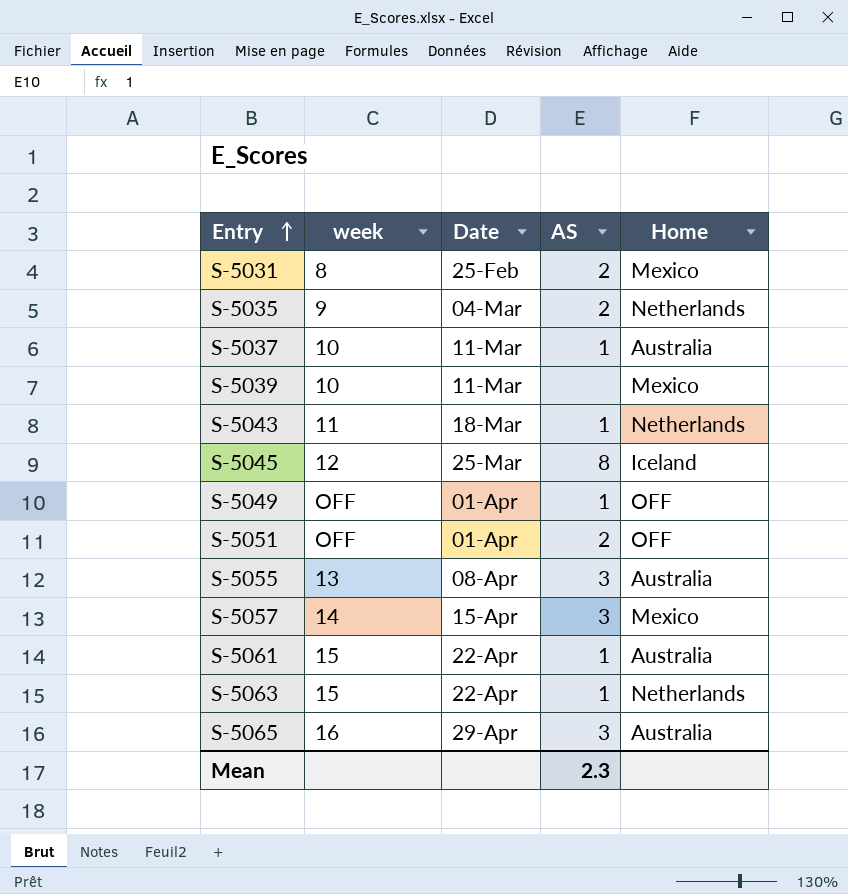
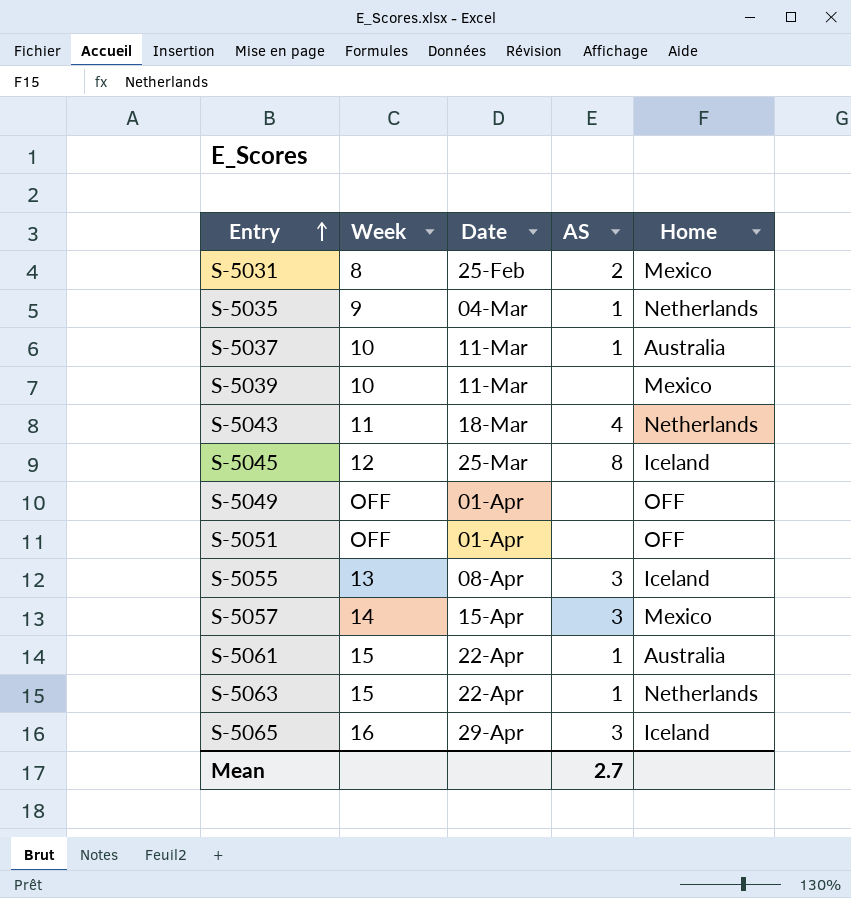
column name: week -> Week
S-5035 | AS: 2 -> 1
S-5043 | AS: 1 -> 4
S-5049 | AS: 1 -> none
S-5051 | AS: 2 -> none
S-5055 | Home: Australia -> Iceland
S-5065 | Home: Australia -> Iceland
Mean | AS: 2.3 -> 2.7

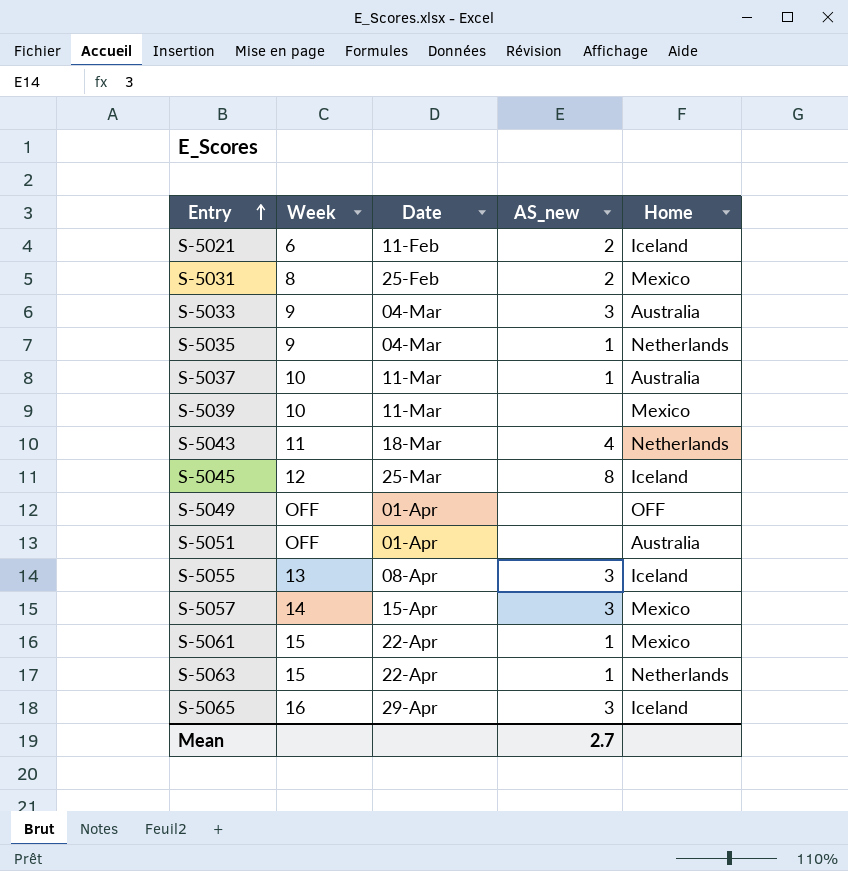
column name: AS -> AS_new
row S-5021: none -> 6 | 11-Feb | 2 | Iceland
row S-5033: none -> 9 | 04-Mar | 3 | Australia
S-5051 | Home: OFF -> Australia
S-5061 | Home: Australia -> Mexico

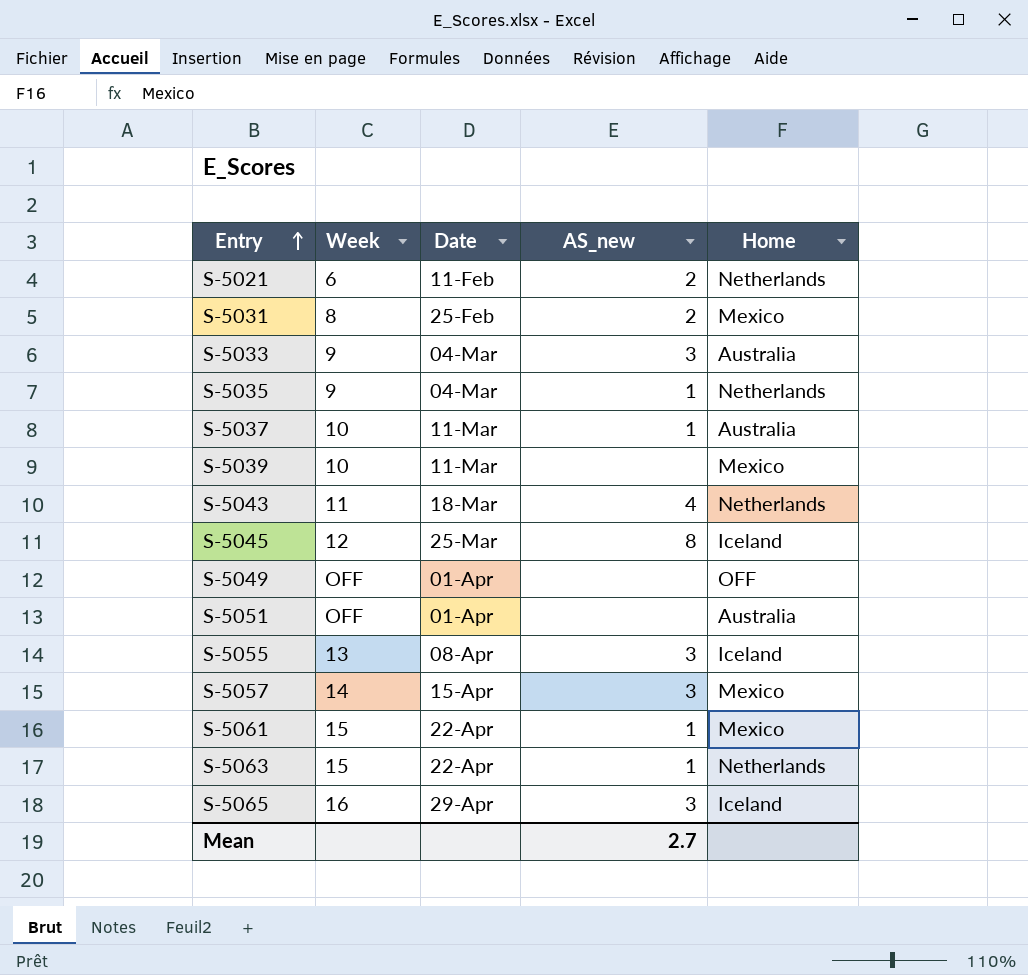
S-5021 | Home: Iceland -> Netherlands

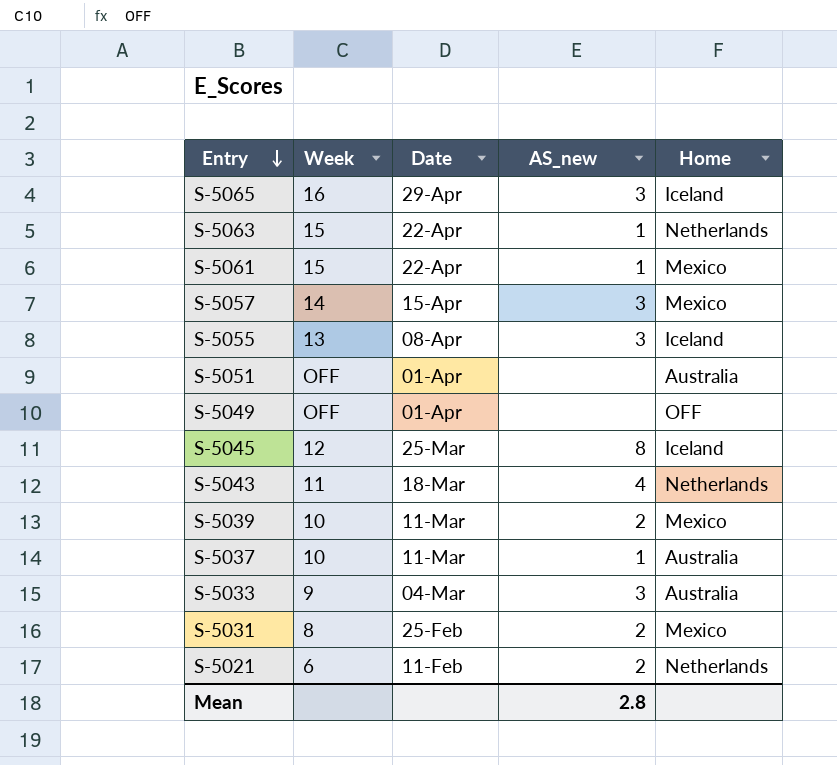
row order: Entry ascending -> Entry descending
row S-5035: 9 | 04-Mar | 1 | Netherlands -> none
S-5039 | AS_new: none -> 2
Mean | AS_new: 2.7 -> 2.8

